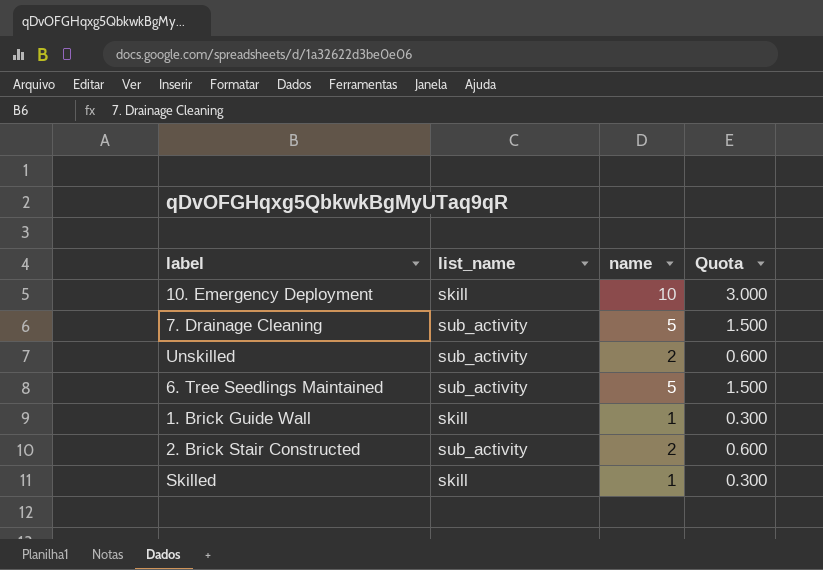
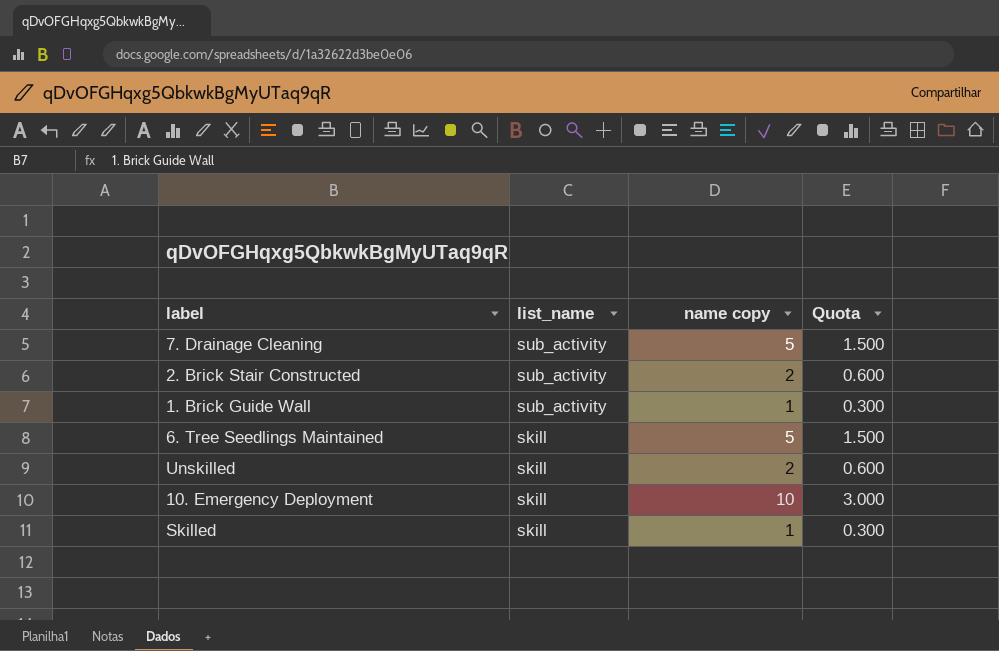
row order: none -> list_name descending
column name: name -> name copy
1. Brick Guide Wall | list_name: skill -> sub_activity
6. Tree Seedlings Maintained | list_name: sub_activity -> skill
Unskilled | list_name: sub_activity -> skill

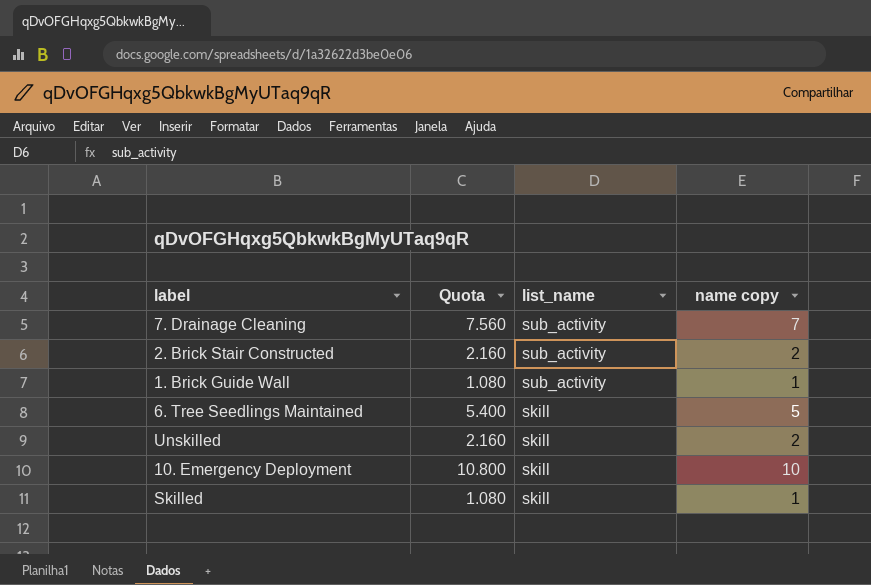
column Quota | formula: [name copy] * 0.3 -> [name copy] * 1.08
column Quota | position: 4 -> 2
7. Drainage Cleaning | name copy: 5 -> 7

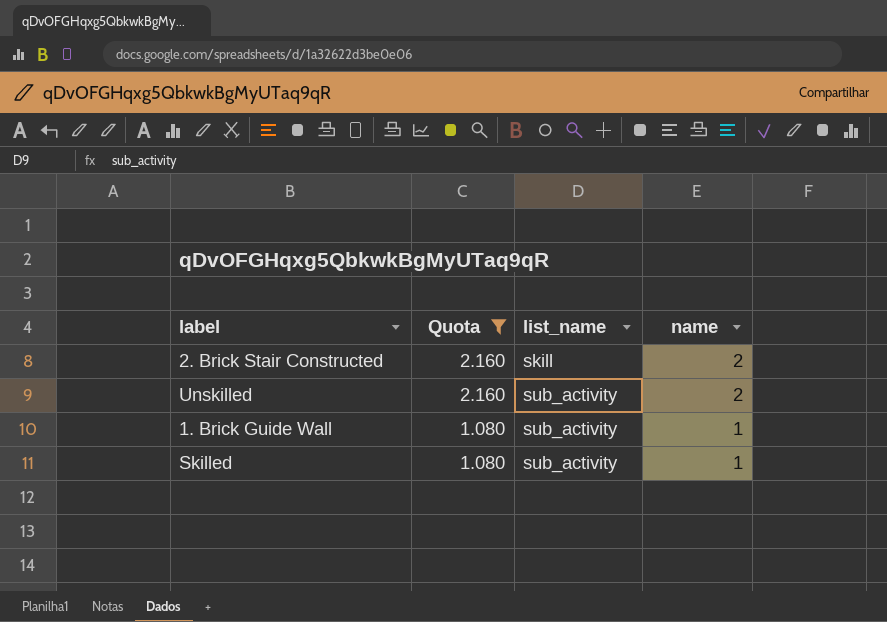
filter: none -> Quota <= 2.160
row order: list_name descending -> Quota descending
column name: name copy -> name
2. Brick Stair Constructed | list_name: sub_activity -> skill
Unskilled | list_name: skill -> sub_activity
Skilled | list_name: skill -> sub_activity

